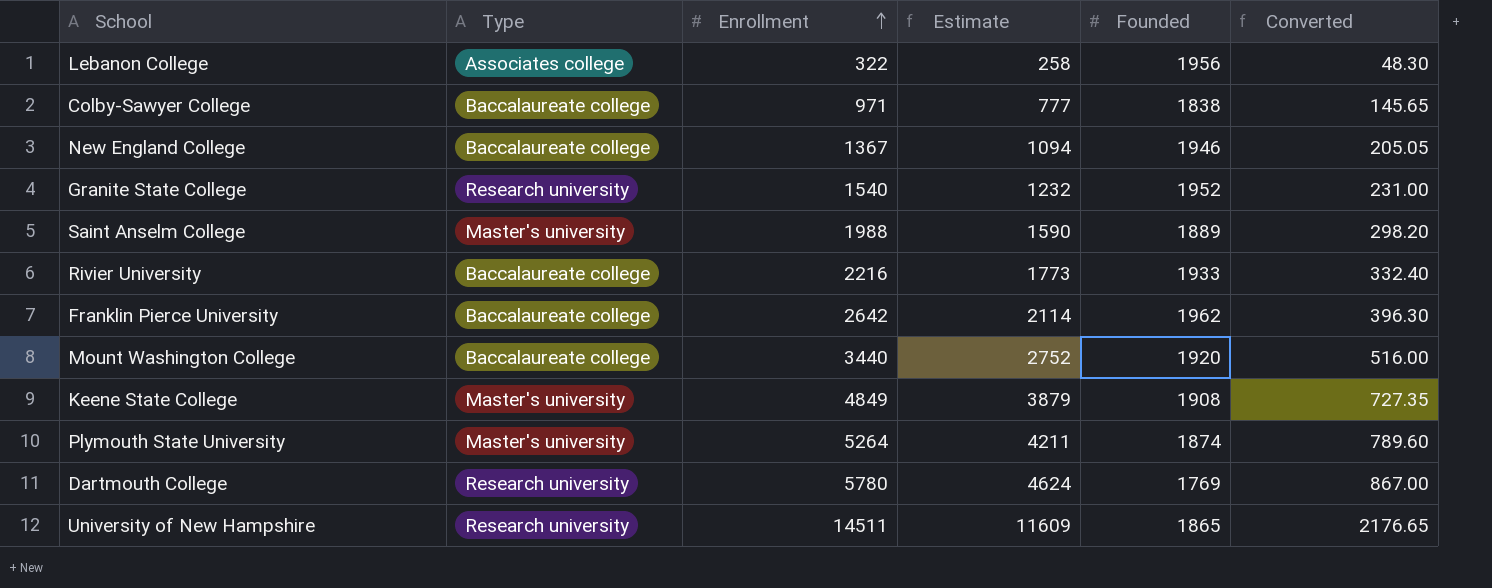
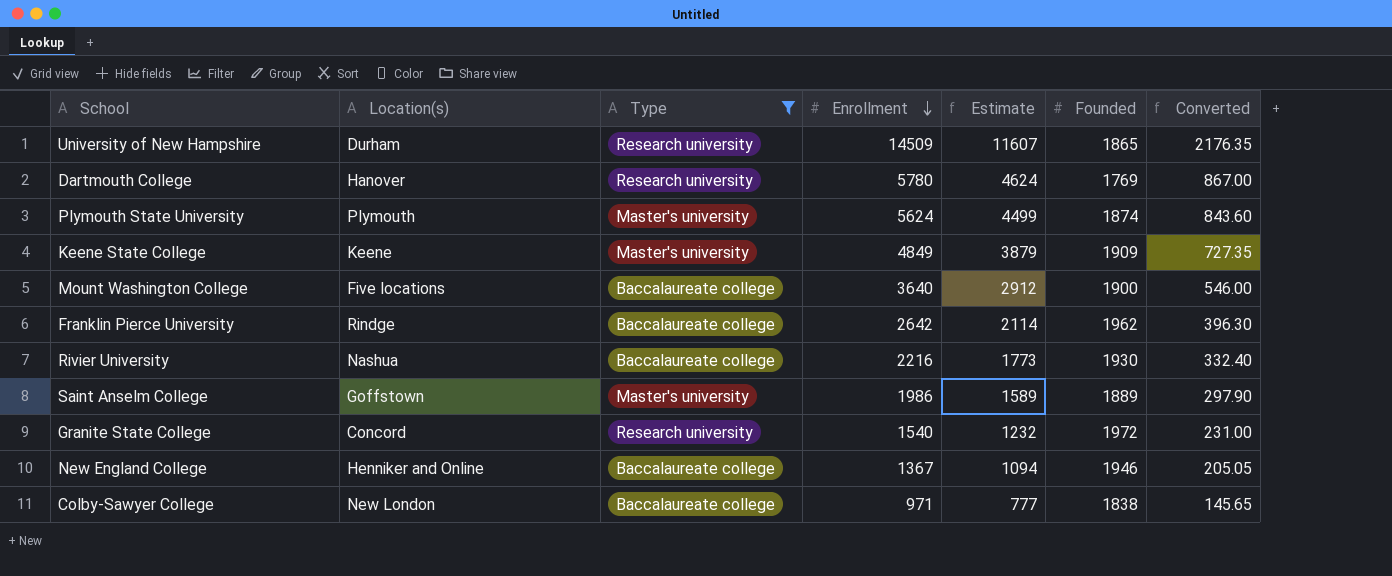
filter: none -> Type != Associates college
row order: Enrollment ascending -> Enrollment descending
column Location(s) | position: none -> 2
University of New Hampshire | Enrollment: 14511 -> 14509
University of New Hampshire | Estimate: 11609 -> 11607
University of New Hampshire | Converted: 2176.65 -> 2176.35
Plymouth State University | Enrollment: 5264 -> 5624
Plymouth State University | Estimate: 4211 -> 4499
Plymouth State University | Converted: 789.60 -> 843.60
Keene State College | Founded: 1908 -> 1909
Mount Washington College | Enrollment: 3440 -> 3640
Mount Washington College | Estimate: 2752 -> 2912
Mount Washington College | Founded: 1920 -> 1900
Mount Washington College | Converted: 516.00 -> 546.00
Rivier University | Founded: 1933 -> 1930
Saint Anselm College | Enrollment: 1988 -> 1986
Saint Anselm College | Estimate: 1590 -> 1589
Saint Anselm College | Converted: 298.20 -> 297.90
Granite State College | Founded: 1952 -> 1972

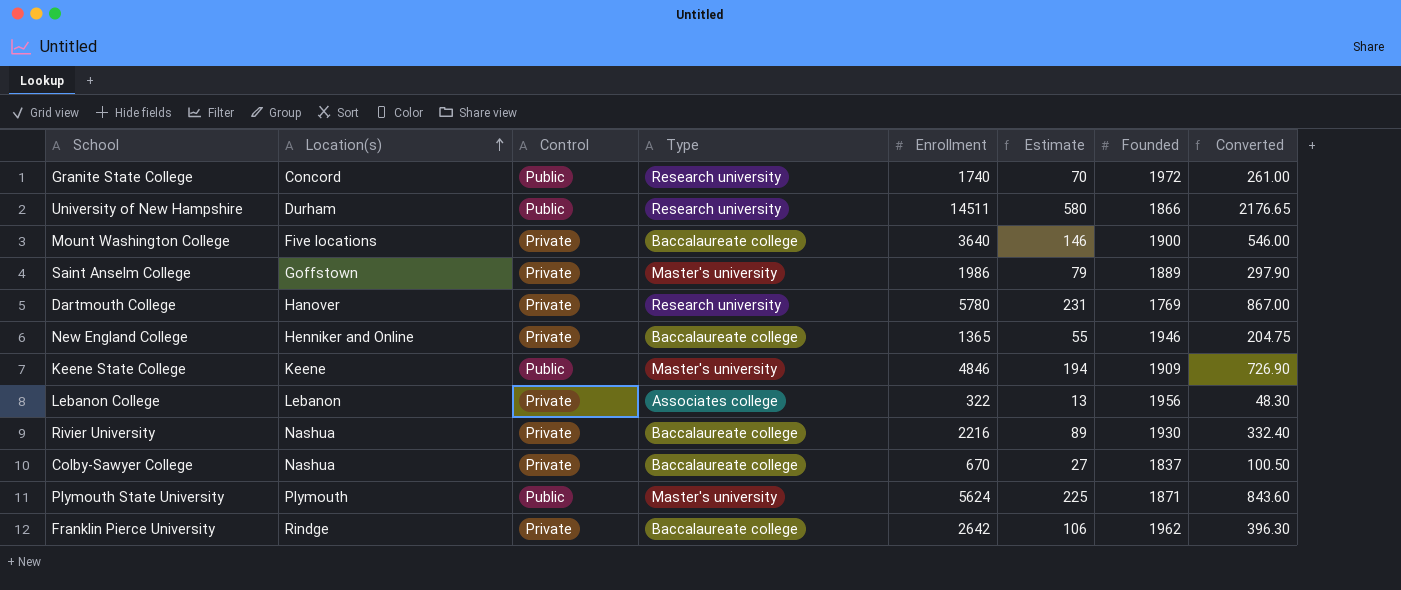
filter: Type != Associates college -> none
row order: Enrollment descending -> Location(s) ascending
column Control | position: none -> 3
column Estimate | formula: [Enrollment] * 0.8 -> [Enrollment] * 0.04
Granite State College | Enrollment: 1540 -> 1740
Granite State College | Converted: 231.00 -> 261.00
University of New Hampshire | Enrollment: 14509 -> 14511
University of New Hampshire | Founded: 1865 -> 1866
University of New Hampshire | Converted: 2176.35 -> 2176.65
New England College | Enrollment: 1367 -> 1365
New England College | Converted: 205.05 -> 204.75
Keene State College | Enrollment: 4849 -> 4846
Keene State College | Converted: 727.35 -> 726.90
Colby-Sawyer College | Location(s): New London -> Nashua
Colby-Sawyer College | Enrollment: 971 -> 670
Colby-Sawyer College | Founded: 1838 -> 1837
Colby-Sawyer College | Converted: 145.65 -> 100.50
Plymouth State University | Founded: 1874 -> 1871

